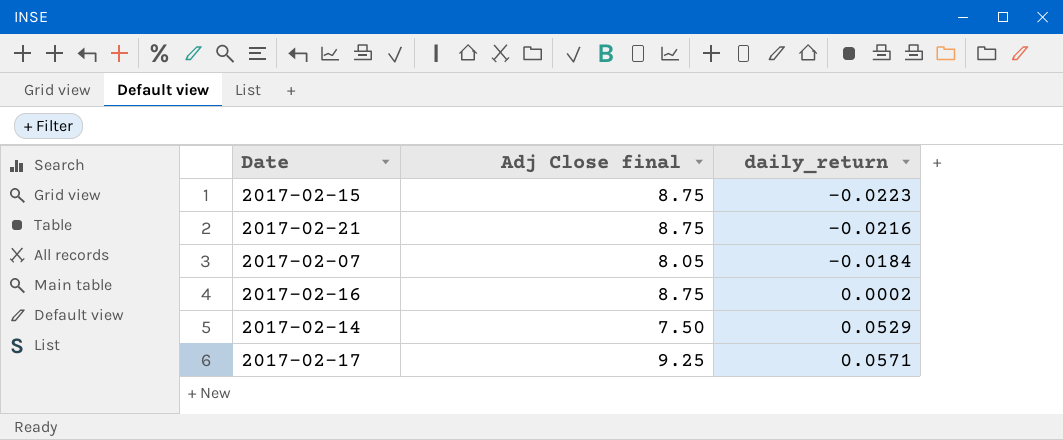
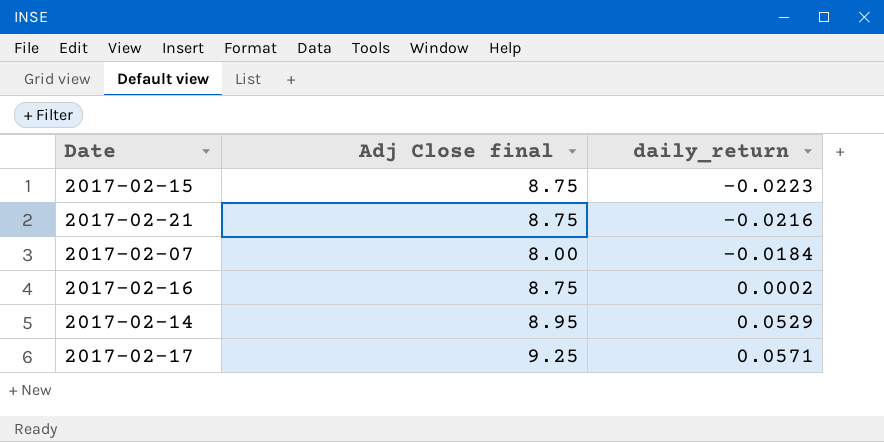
2017-02-07 | Adj Close final: 8.05 -> 8.00
2017-02-14 | Adj Close final: 7.50 -> 8.95

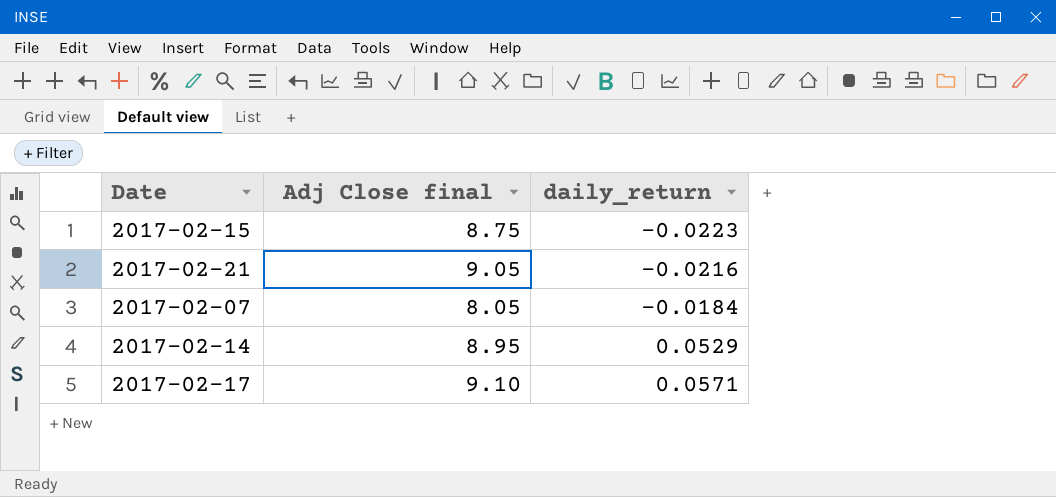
row 2017-02-16: 8.75 | 0.0002 -> none
2017-02-21 | Adj Close final: 8.75 -> 9.05
2017-02-07 | Adj Close final: 8.00 -> 8.05
2017-02-17 | Adj Close final: 9.25 -> 9.10

